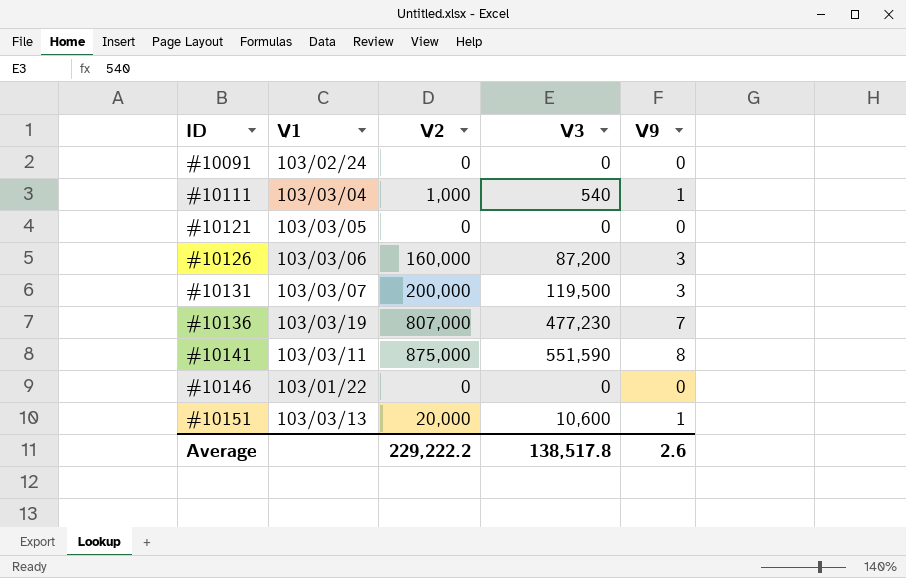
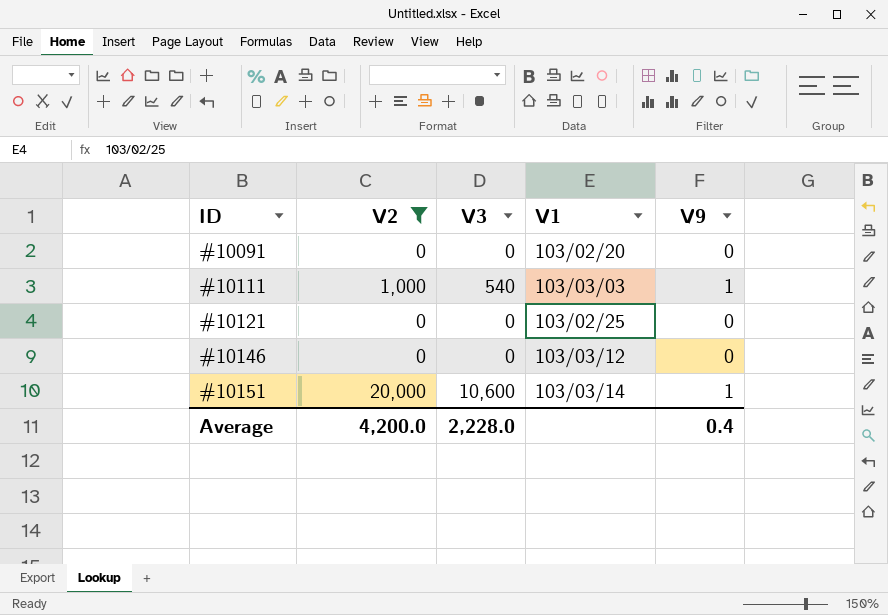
filter: none -> V2 <= 20,000
column V1 | position: 2 -> 4
#10091 | V1: 103/02/24 -> 103/02/20
#10111 | V1: 103/03/04 -> 103/03/03
#10121 | V1: 103/03/05 -> 103/02/25
#10146 | V1: 103/01/22 -> 103/03/12
#10151 | V1: 103/03/13 -> 103/03/14
Average | V2: 229,222.2 -> 4,200.0
Average | V3: 138,517.8 -> 2,228.0
Average | V9: 2.6 -> 0.4

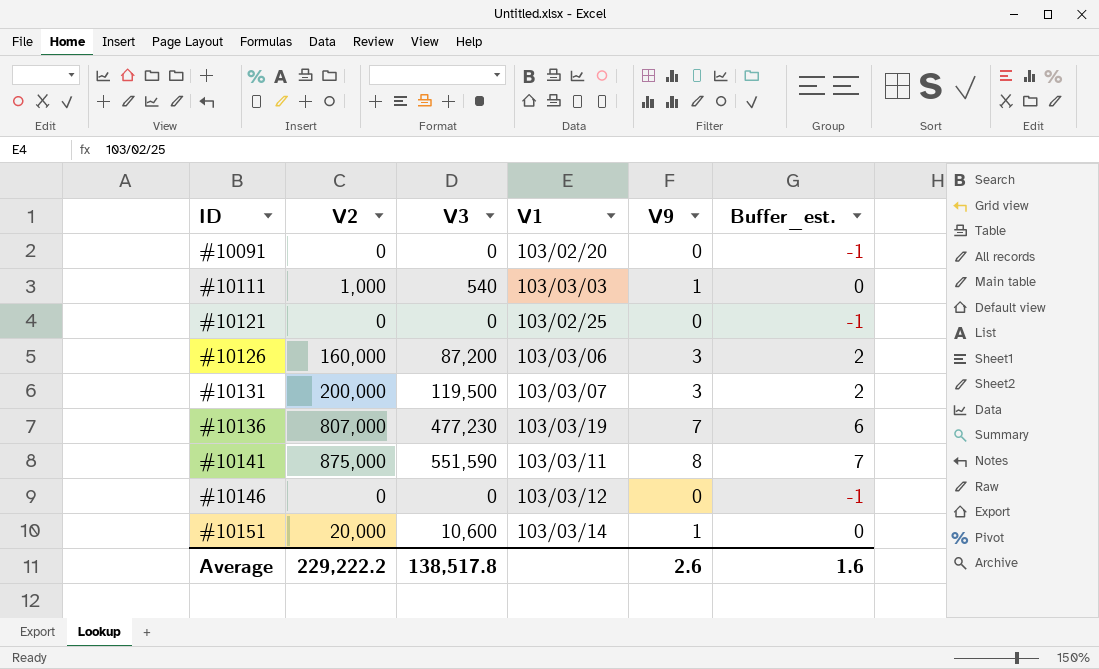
filter: V2 <= 20,000 -> none
column Buffer_est. | formula: none -> [V9] - 1
Average | V2: 4,200.0 -> 229,222.2
Average | V3: 2,228.0 -> 138,517.8
Average | V9: 0.4 -> 2.6

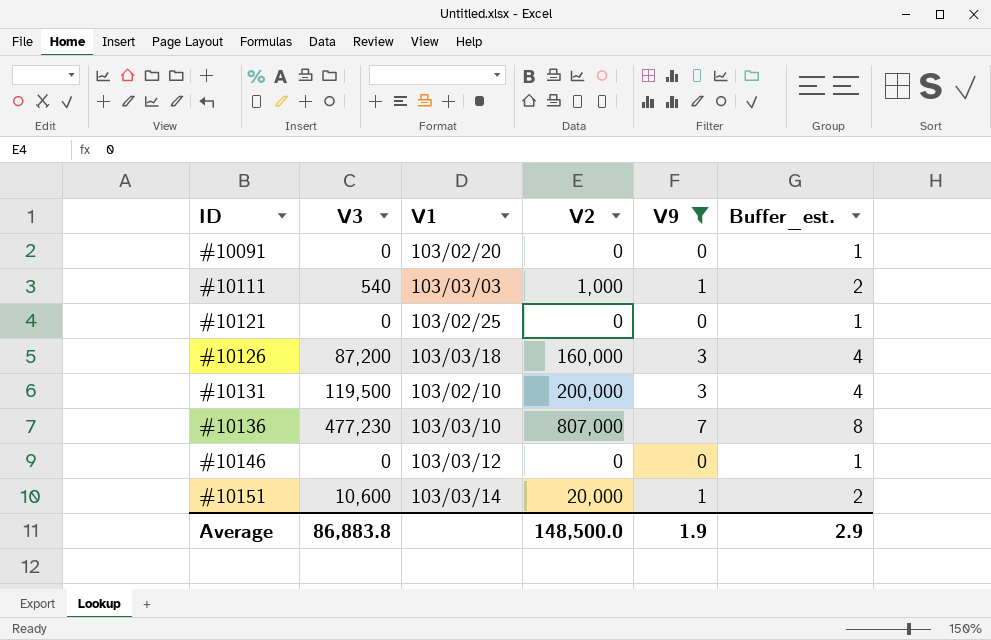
filter: none -> V9 != 8
column V2 | position: 2 -> 4
column Buffer_est. | formula: [V9] - 1 -> [V9] + 1
#10126 | V1: 103/03/06 -> 103/03/18
#10131 | V1: 103/03/07 -> 103/02/10
#10136 | V1: 103/03/19 -> 103/03/10
Average | V3: 138,517.8 -> 86,883.8
Average | V2: 229,222.2 -> 148,500.0
Average | V9: 2.6 -> 1.9
Average | Buffer_est.: 1.6 -> 2.9

